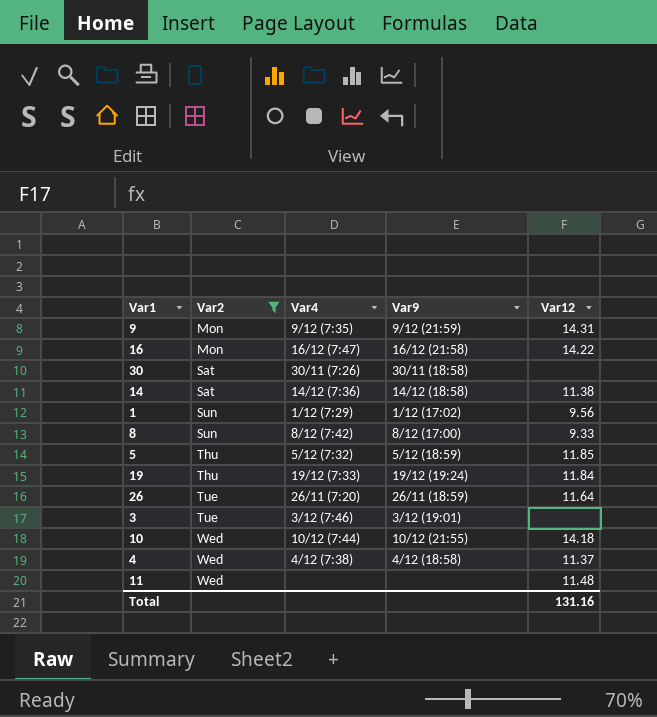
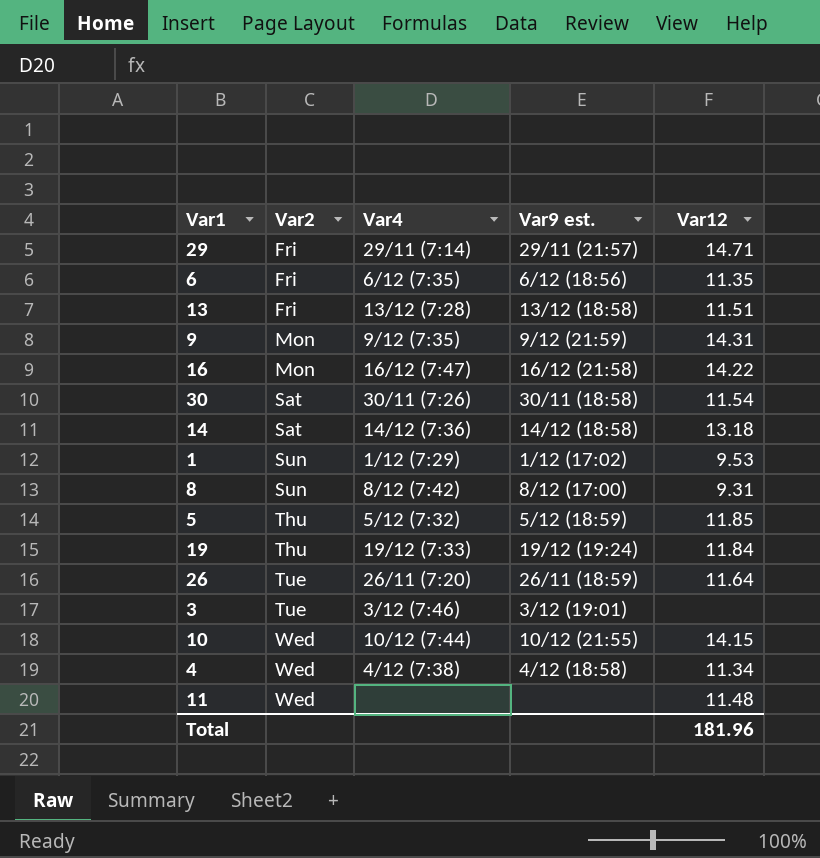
filter: Var2 != Fri -> none
column name: Var9 -> Var9 est.
30 | Var12: none -> 11.54
14 | Var12: 11.38 -> 13.18
1 | Var12: 9.56 -> 9.53
8 | Var12: 9.33 -> 9.31
10 | Var12: 14.18 -> 14.15
4 | Var12: 11.37 -> 11.34
Total | Var12: 131.16 -> 181.96

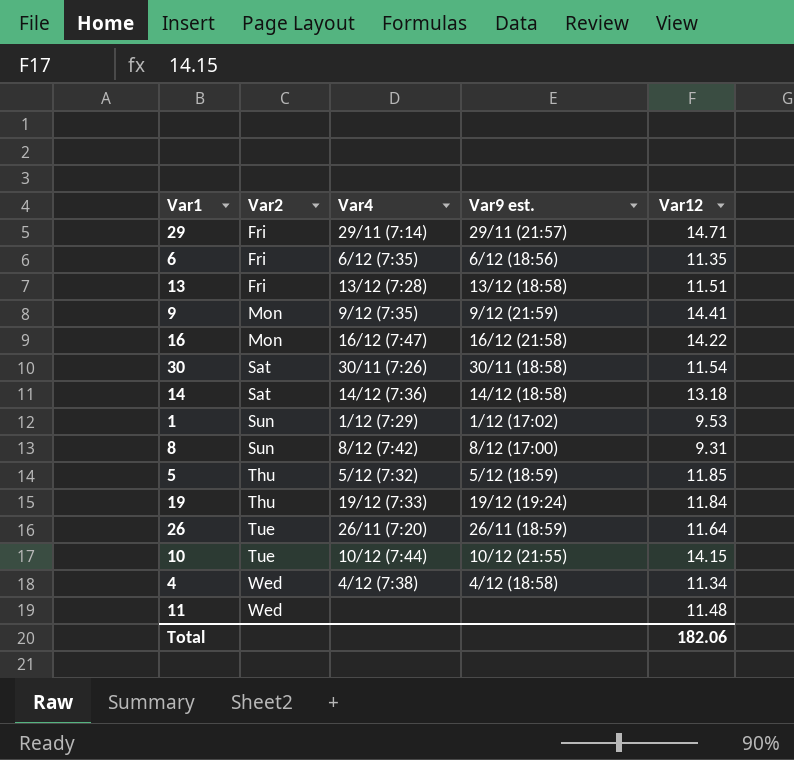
row 3: Tue | 3/12 (7:46) | 3/12 (19:01) | none -> none
9 | Var12: 14.31 -> 14.41
10 | Var2: Wed -> Tue
Total | Var12: 181.96 -> 182.06

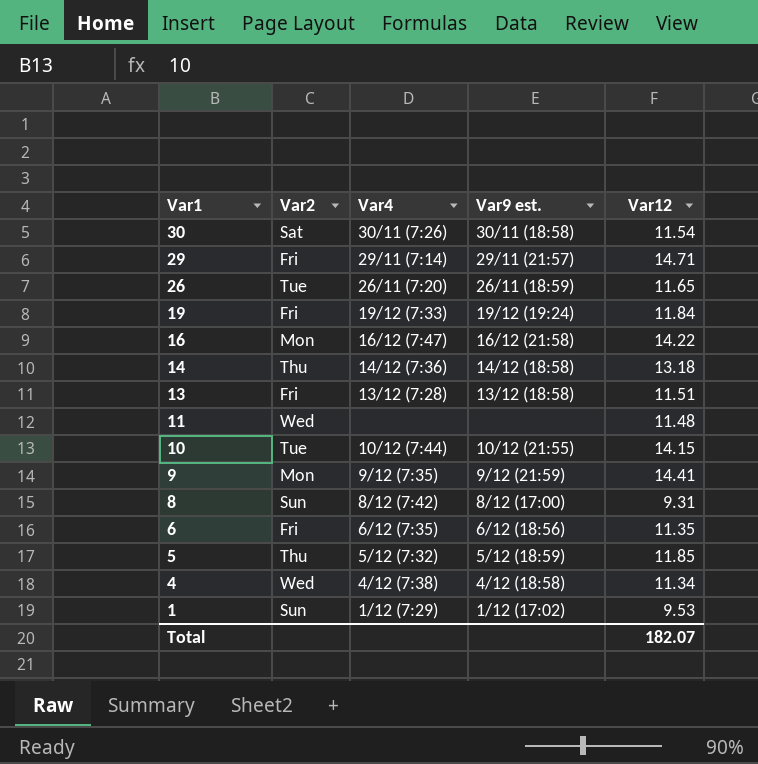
row order: Var2 ascending -> Var1 descending
26 | Var12: 11.64 -> 11.65
19 | Var2: Thu -> Fri
14 | Var2: Sat -> Thu
Total | Var12: 182.06 -> 182.07

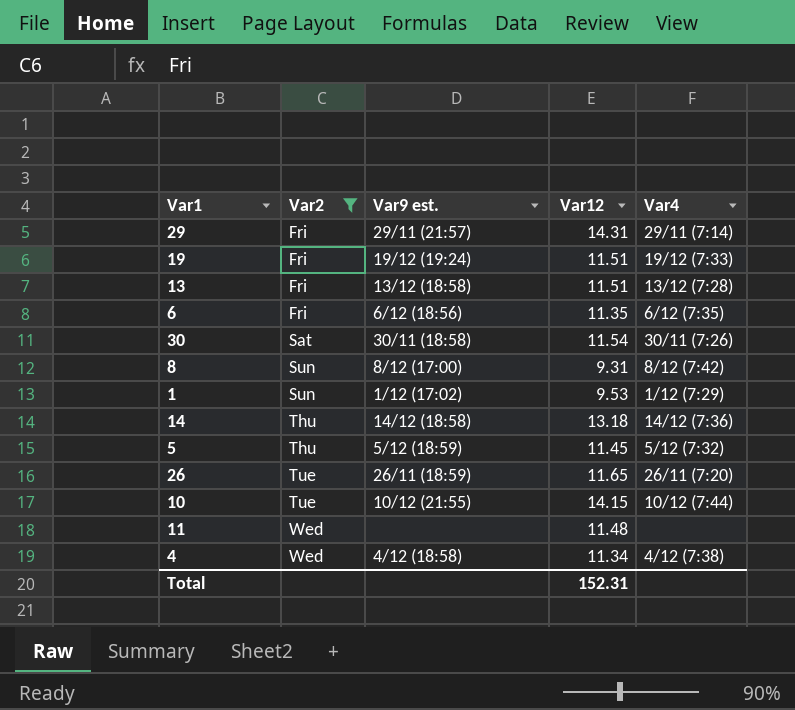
filter: none -> Var2 != Mon
row order: Var1 descending -> Var2 ascending
column Var4 | position: 3 -> 5
29 | Var12: 14.71 -> 14.31
19 | Var12: 11.84 -> 11.51
5 | Var12: 11.85 -> 11.45
Total | Var12: 182.07 -> 152.31

